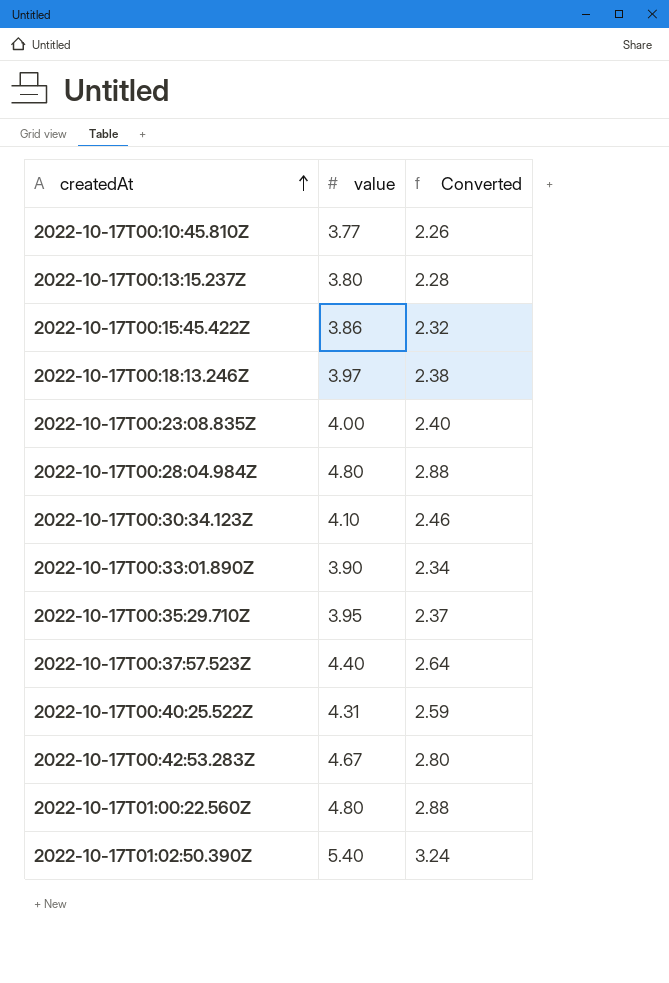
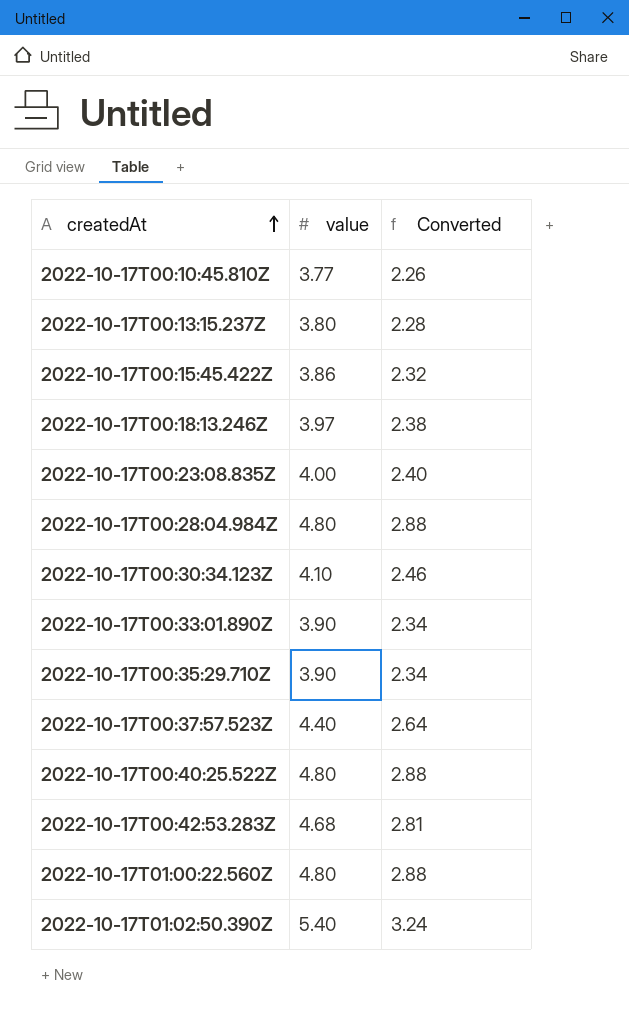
2022-10-17T00:35:29.710Z | value: 3.95 -> 3.90
2022-10-17T00:35:29.710Z | Converted: 2.37 -> 2.34
2022-10-17T00:40:25.522Z | value: 4.31 -> 4.80
2022-10-17T00:40:25.522Z | Converted: 2.59 -> 2.88
2022-10-17T00:42:53.283Z | value: 4.67 -> 4.68
2022-10-17T00:42:53.283Z | Converted: 2.80 -> 2.81

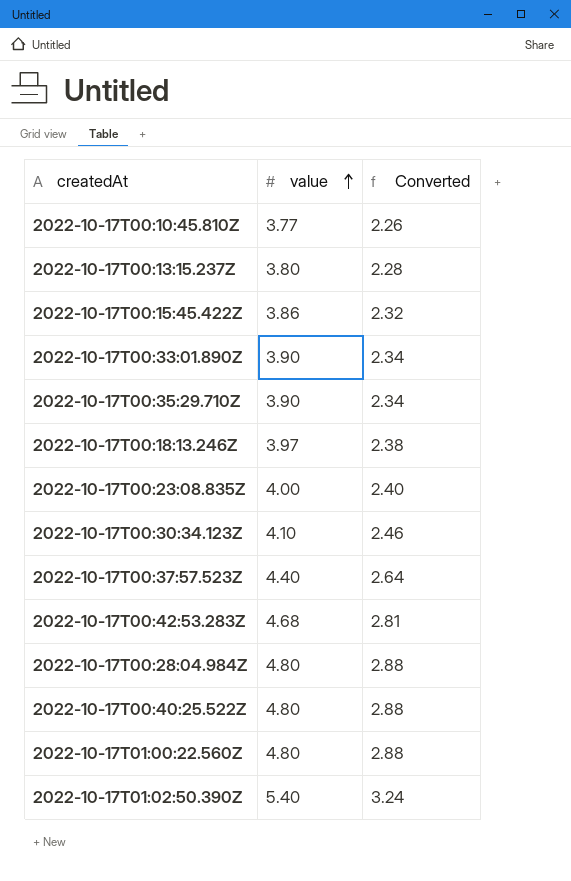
row order: createdAt ascending -> value ascending

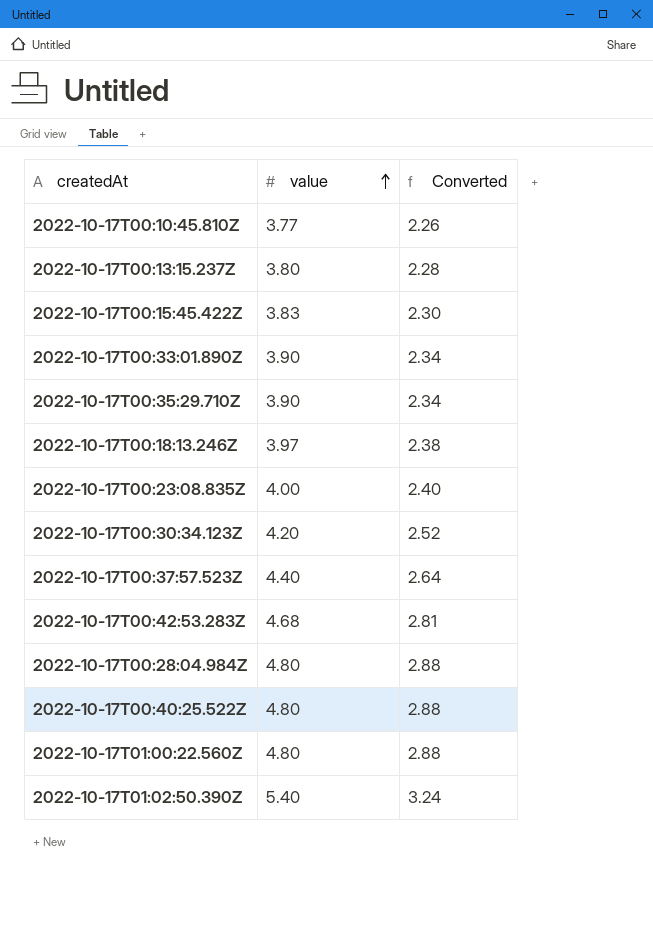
2022-10-17T00:15:45.422Z | value: 3.86 -> 3.83
2022-10-17T00:15:45.422Z | Converted: 2.32 -> 2.30
2022-10-17T00:30:34.123Z | value: 4.10 -> 4.20
2022-10-17T00:30:34.123Z | Converted: 2.46 -> 2.52

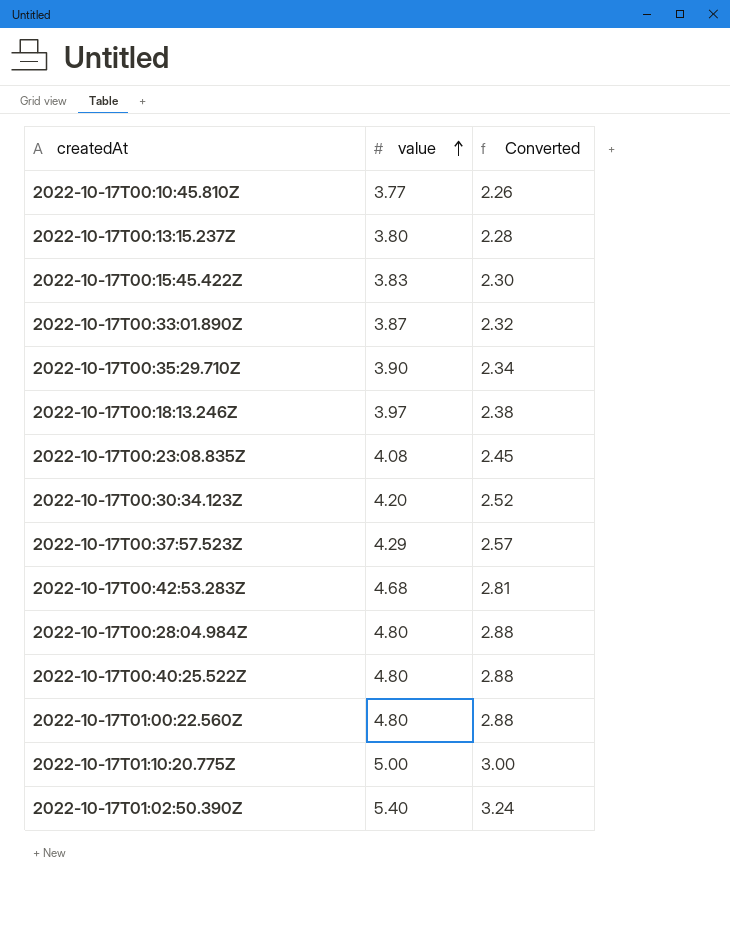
2022-10-17T00:33:01.890Z | value: 3.90 -> 3.87
2022-10-17T00:33:01.890Z | Converted: 2.34 -> 2.32
2022-10-17T00:23:08.835Z | value: 4.00 -> 4.08
2022-10-17T00:23:08.835Z | Converted: 2.40 -> 2.45
2022-10-17T00:37:57.523Z | value: 4.40 -> 4.29
2022-10-17T00:37:57.523Z | Converted: 2.64 -> 2.57
row 2022-10-17T01:10:20.775Z: none -> 5.00 | 3.00

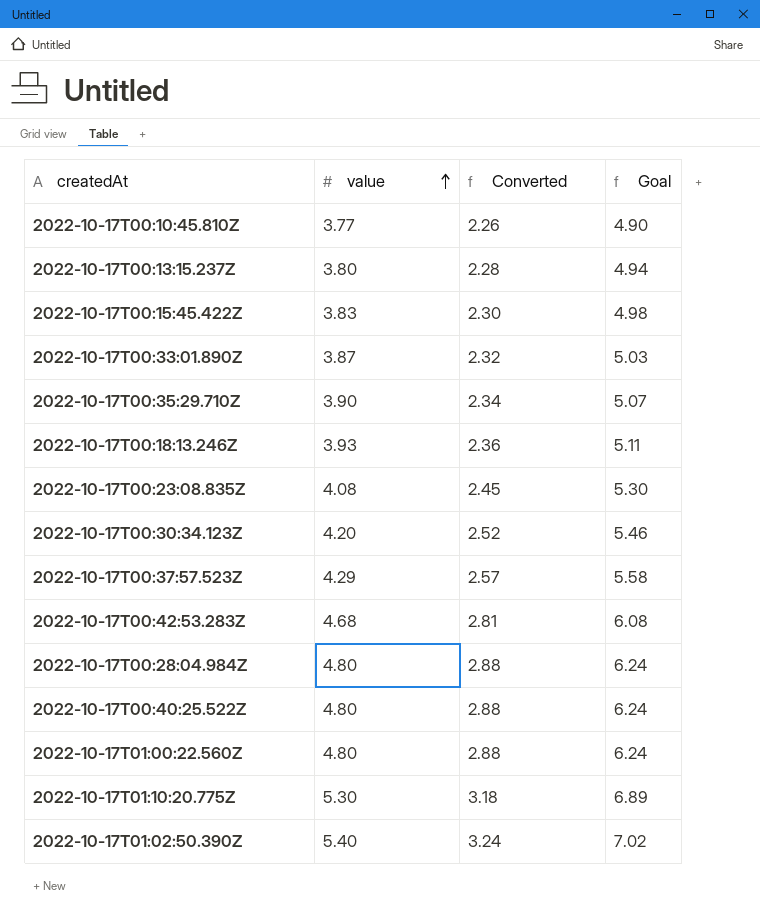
column Goal | formula: none -> [value] * 1.3
2022-10-17T00:18:13.246Z | value: 3.97 -> 3.93
2022-10-17T00:18:13.246Z | Converted: 2.38 -> 2.36
2022-10-17T01:10:20.775Z | value: 5.00 -> 5.30
2022-10-17T01:10:20.775Z | Converted: 3.00 -> 3.18

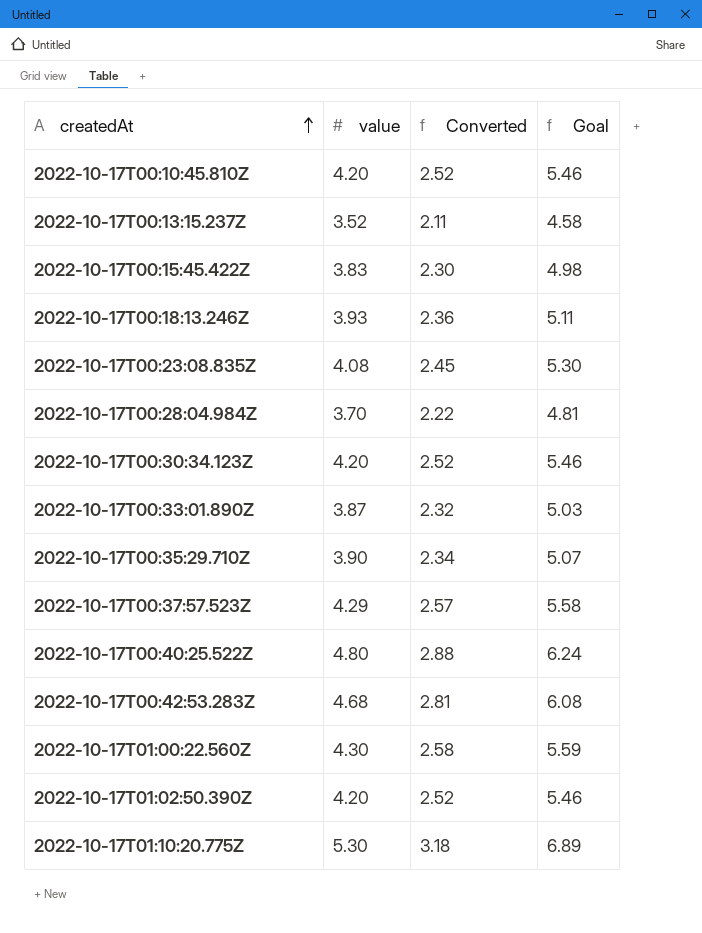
row order: value ascending -> createdAt ascending
2022-10-17T00:10:45.810Z | value: 3.77 -> 4.20
2022-10-17T00:10:45.810Z | Converted: 2.26 -> 2.52
2022-10-17T00:10:45.810Z | Goal: 4.90 -> 5.46
2022-10-17T00:13:15.237Z | value: 3.80 -> 3.52
2022-10-17T00:13:15.237Z | Converted: 2.28 -> 2.11
2022-10-17T00:13:15.237Z | Goal: 4.94 -> 4.58
2022-10-17T00:28:04.984Z | value: 4.80 -> 3.70
2022-10-17T00:28:04.984Z | Converted: 2.88 -> 2.22
2022-10-17T00:28:04.984Z | Goal: 6.24 -> 4.81
2022-10-17T01:00:22.560Z | value: 4.80 -> 4.30
2022-10-17T01:00:22.560Z | Converted: 2.88 -> 2.58
2022-10-17T01:00:22.560Z | Goal: 6.24 -> 5.59
2022-10-17T01:02:50.390Z | value: 5.40 -> 4.20
2022-10-17T01:02:50.390Z | Converted: 3.24 -> 2.52
2022-10-17T01:02:50.390Z | Goal: 7.02 -> 5.46

